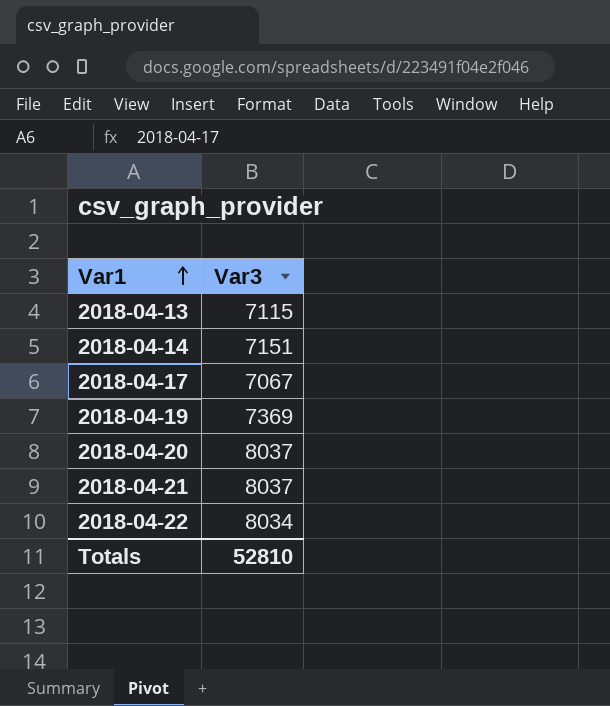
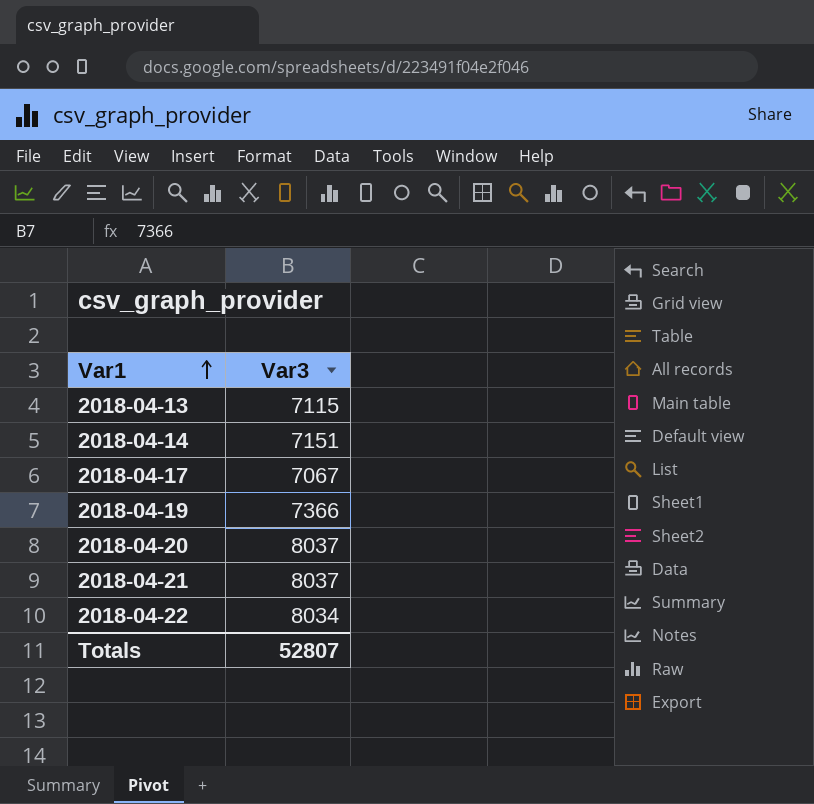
2018-04-19 | Var3: 7369 -> 7366
Totals | Var3: 52810 -> 52807

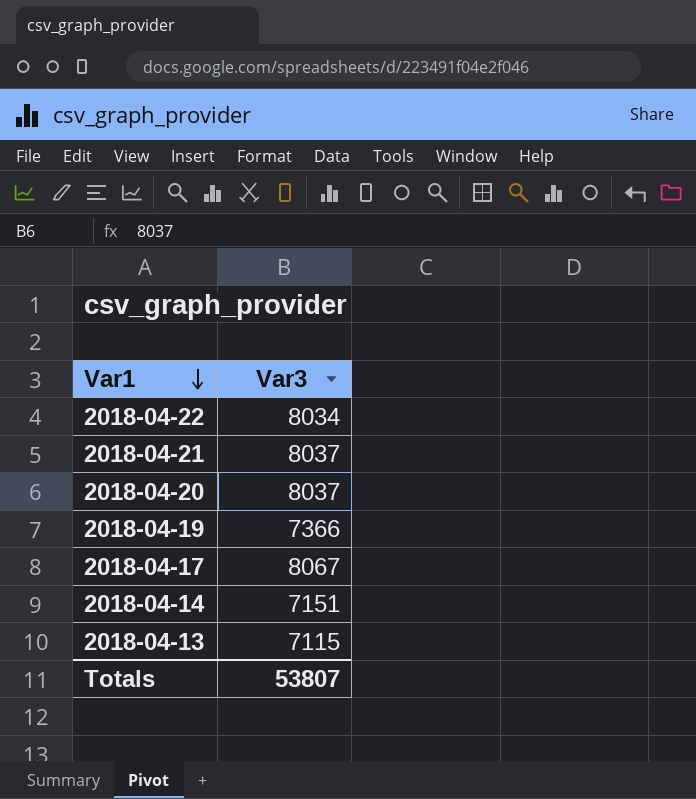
row order: Var1 ascending -> Var1 descending
2018-04-17 | Var3: 7067 -> 8067
Totals | Var3: 52807 -> 53807

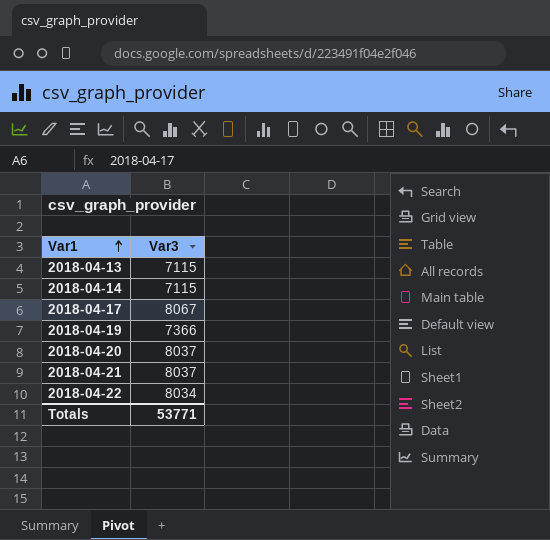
row order: Var1 descending -> Var1 ascending
2018-04-14 | Var3: 7151 -> 7115
Totals | Var3: 53807 -> 53771

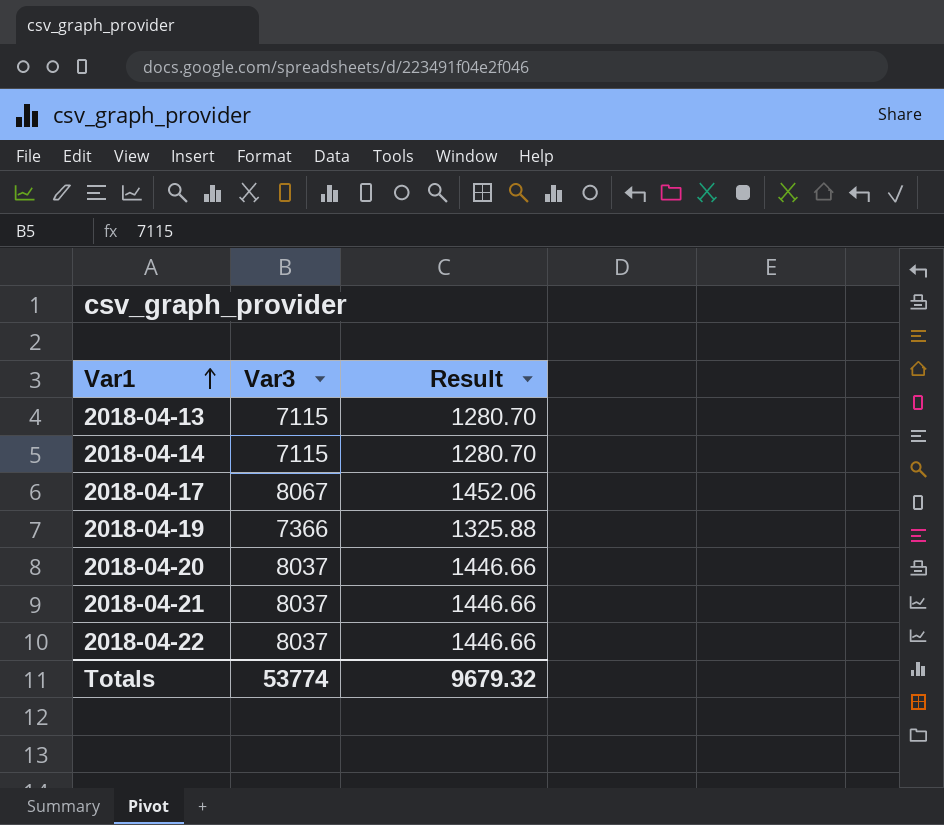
column Result | formula: none -> [Var3] * 0.18
2018-04-22 | Var3: 8034 -> 8037
Totals | Var3: 53771 -> 53774

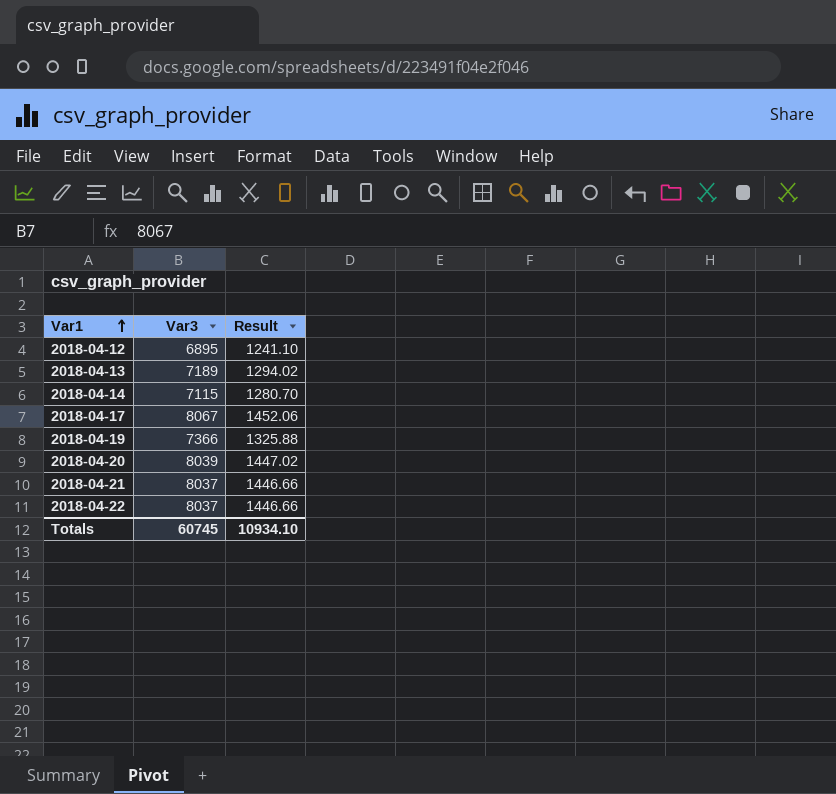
row 2018-04-12: none -> 6895 | 1241.10
2018-04-13 | Var3: 7115 -> 7189
2018-04-13 | Result: 1280.70 -> 1294.02
2018-04-20 | Var3: 8037 -> 8039
2018-04-20 | Result: 1446.66 -> 1447.02
Totals | Var3: 53774 -> 60745
Totals | Result: 9679.32 -> 10934.10

